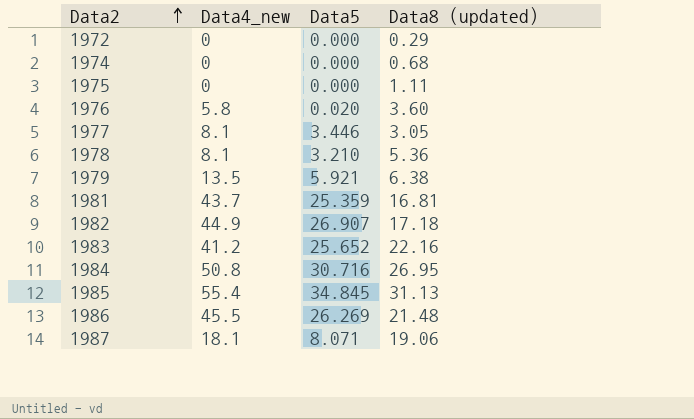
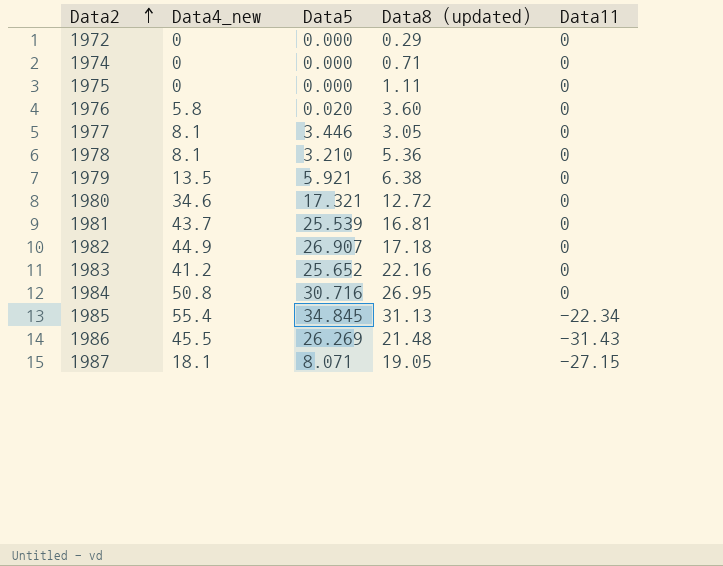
column Data11 | position: none -> 5
1974 | Data8 (updated): 0.68 -> 0.71
row 1980: none -> 34.6 | 17.321 | 12.72 | 0
1981 | Data5: 25.359 -> 25.539
1987 | Data8 (updated): 19.06 -> 19.05

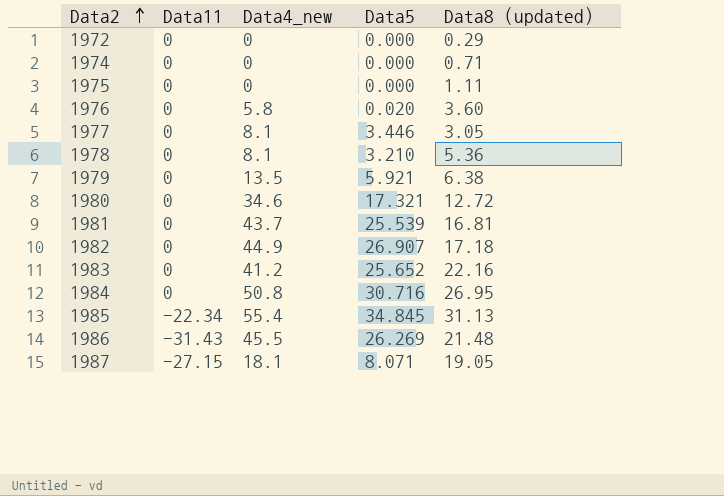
column Data11 | position: 5 -> 2

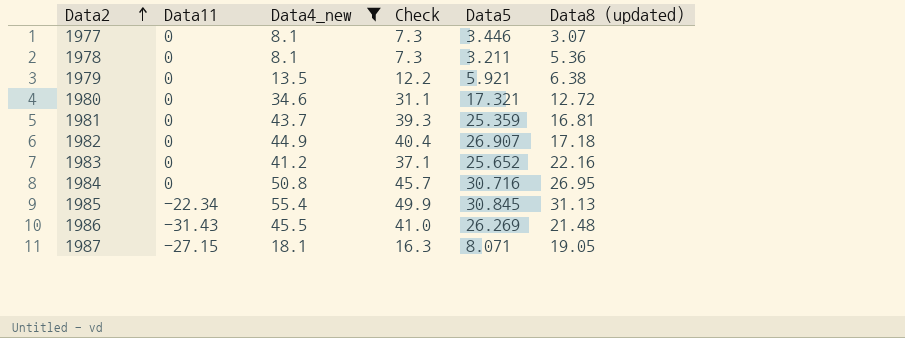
filter: none -> Data4_new >= 8.1
column Check | formula: none -> [Data4_new] * 0.9
1977 | Data8 (updated): 3.05 -> 3.07
1978 | Data5: 3.210 -> 3.211
1981 | Data5: 25.539 -> 25.359
1985 | Data5: 34.845 -> 30.845

